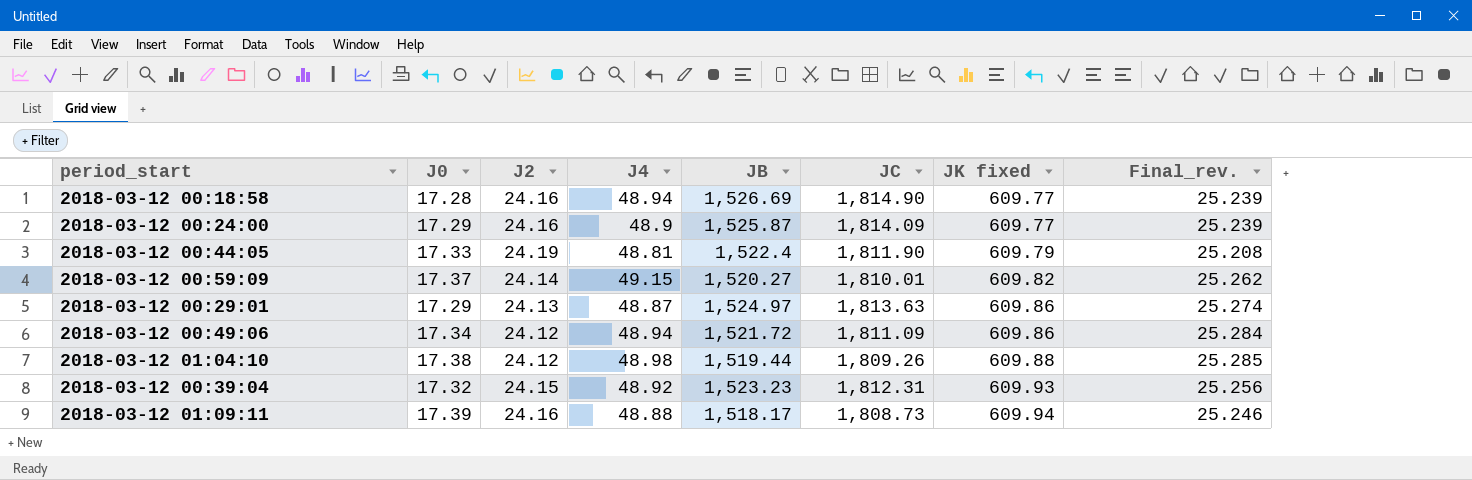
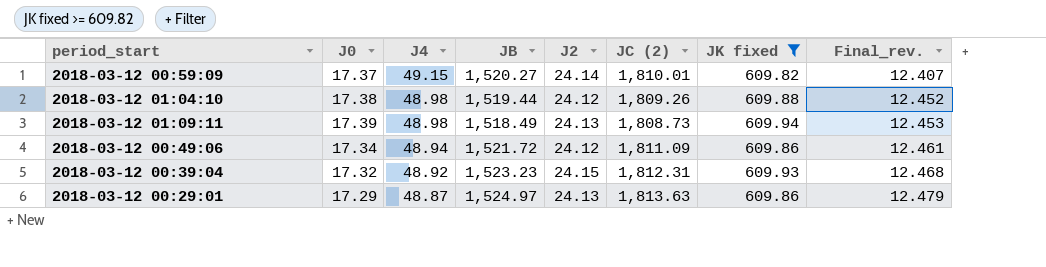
filter: none -> JK fixed >= 609.82
row order: JK fixed ascending -> J4 descending
column J2 | position: 3 -> 5
column name: JC -> JC (2)
column Final_rev. | formula: [JK fixed] / [J2] -> [JK fixed] / [J4]
2018-03-12 01:09:11 | J4: 48.88 -> 48.98
2018-03-12 01:09:11 | JB: 1,518.17 -> 1,518.49
2018-03-12 01:09:11 | J2: 24.16 -> 24.13

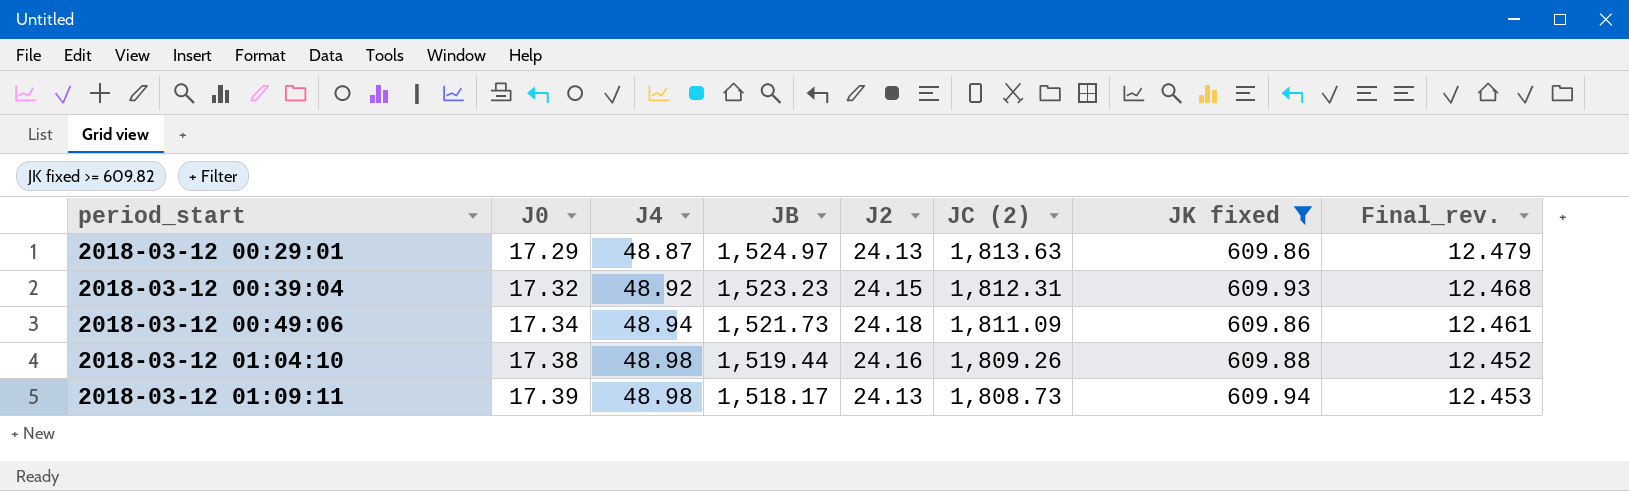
row order: J4 descending -> period_start ascending
row 2018-03-12 00:59:09: 17.37 | 49.15 | 1,520.27 | 24.14 | 1,810.01 | 609.82 | 12.407 -> none
2018-03-12 00:49:06 | JB: 1,521.72 -> 1,521.73
2018-03-12 00:49:06 | J2: 24.12 -> 24.18
2018-03-12 01:04:10 | J2: 24.12 -> 24.16
2018-03-12 01:09:11 | JB: 1,518.49 -> 1,518.17

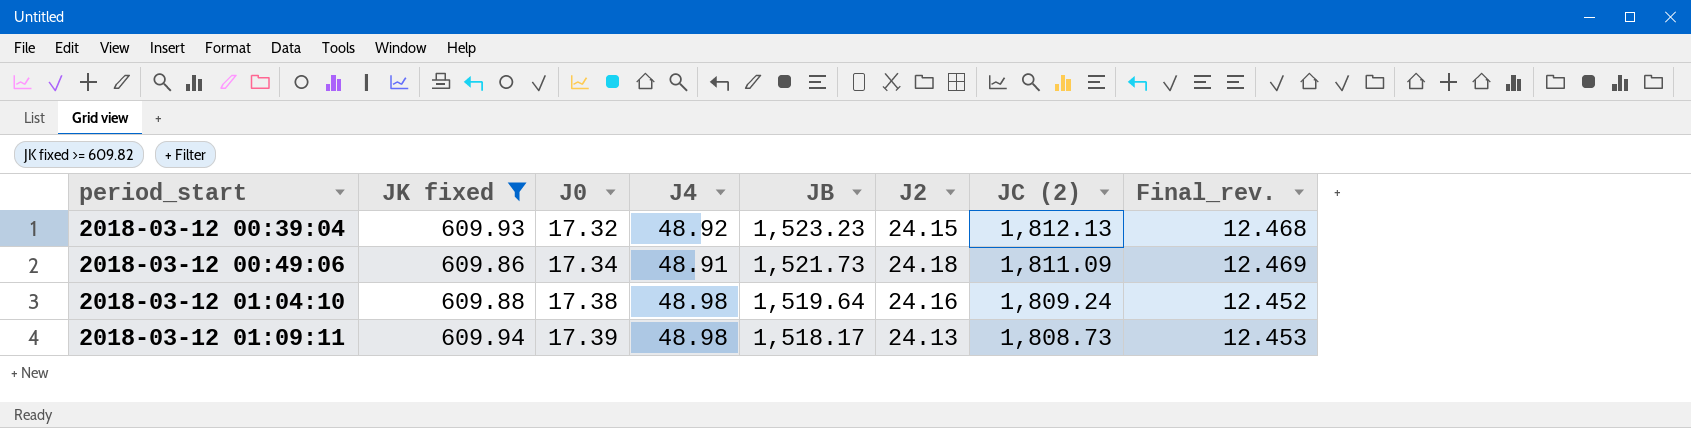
column JK fixed | position: 7 -> 2
row 2018-03-12 00:29:01: 17.29 | 48.87 | 1,524.97 | 24.13 | 1,813.63 | 609.86 | 12.479 -> none
2018-03-12 00:39:04 | JC (2): 1,812.31 -> 1,812.13
2018-03-12 00:49:06 | J4: 48.94 -> 48.91
2018-03-12 00:49:06 | Final_rev.: 12.461 -> 12.469
2018-03-12 01:04:10 | JB: 1,519.44 -> 1,519.64
2018-03-12 01:04:10 | JC (2): 1,809.26 -> 1,809.24

